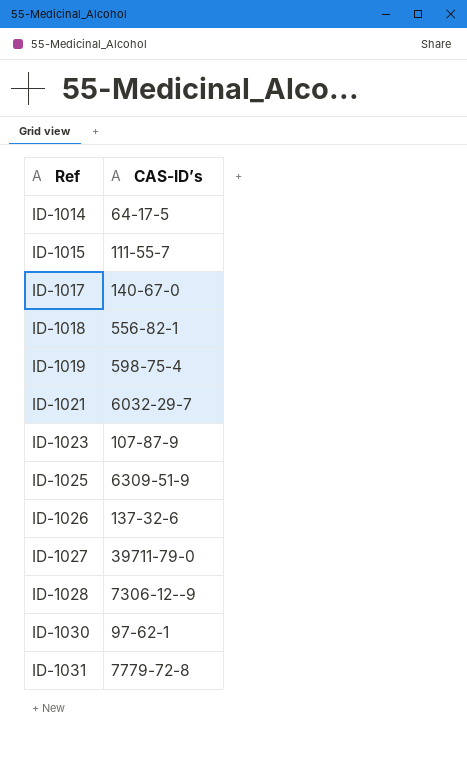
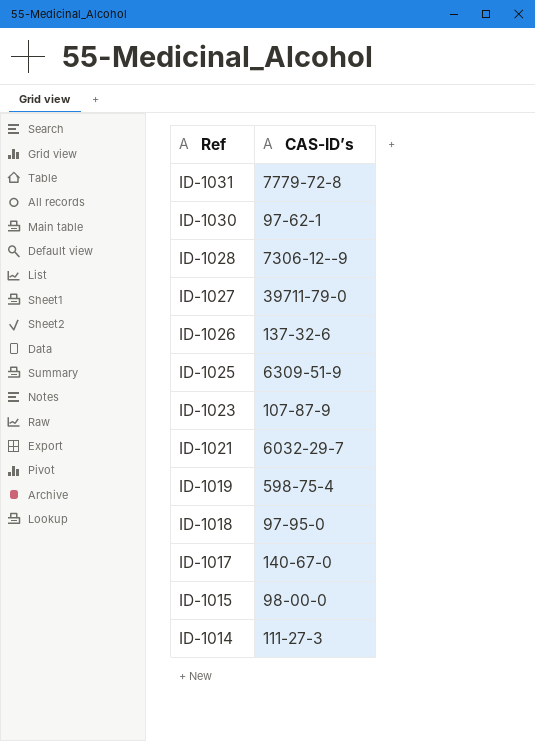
row order: Ref ascending -> Ref descending
ID-1018 | CAS-ID’s: 556-82-1 -> 97-95-0
ID-1015 | CAS-ID’s: 111-55-7 -> 98-00-0
ID-1014 | CAS-ID’s: 64-17-5 -> 111-27-3

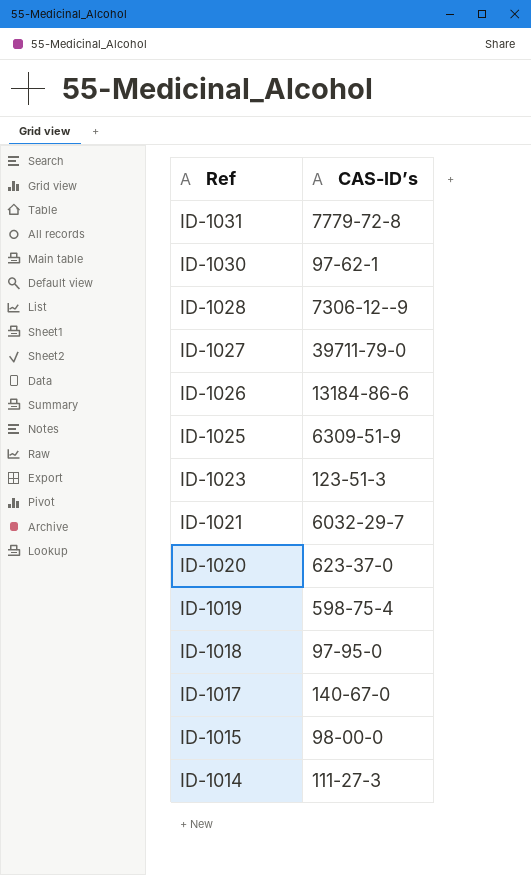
ID-1026 | CAS-ID’s: 137-32-6 -> 13184-86-6
ID-1023 | CAS-ID’s: 107-87-9 -> 123-51-3
row ID-1020: none -> 623-37-0

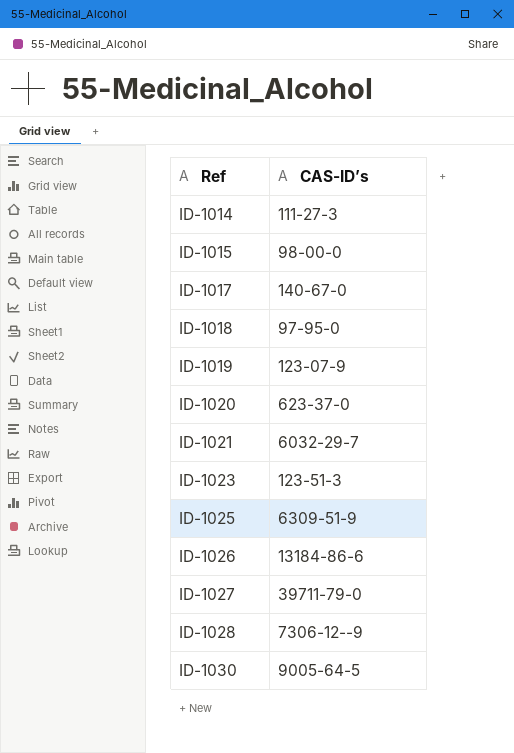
row order: Ref descending -> Ref ascending
row ID-1031: 7779-72-8 -> none
ID-1019 | CAS-ID’s: 598-75-4 -> 123-07-9
ID-1030 | CAS-ID’s: 97-62-1 -> 9005-64-5

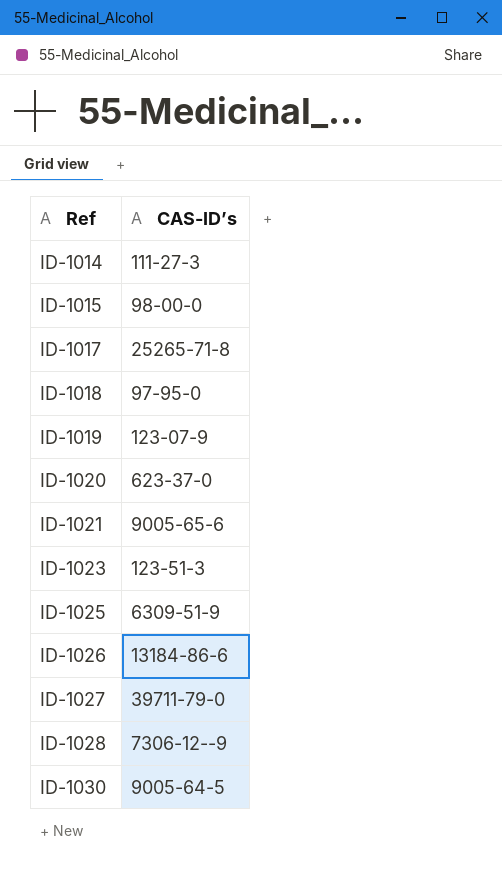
ID-1017 | CAS-ID’s: 140-67-0 -> 25265-71-8
ID-1021 | CAS-ID’s: 6032-29-7 -> 9005-65-6

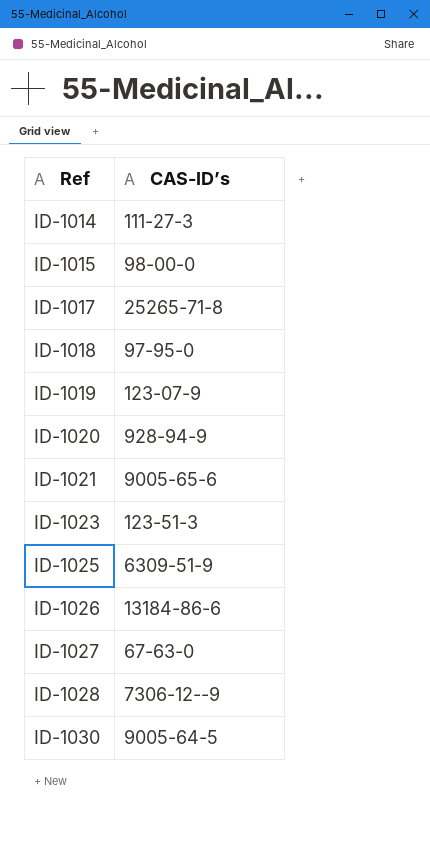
ID-1020 | CAS-ID’s: 623-37-0 -> 928-94-9
ID-1027 | CAS-ID’s: 39711-79-0 -> 67-63-0

